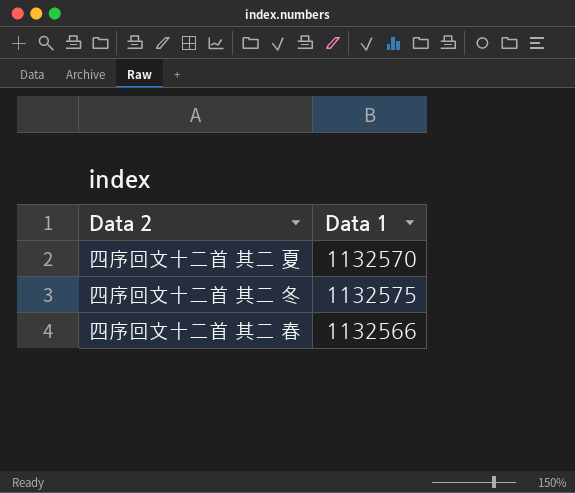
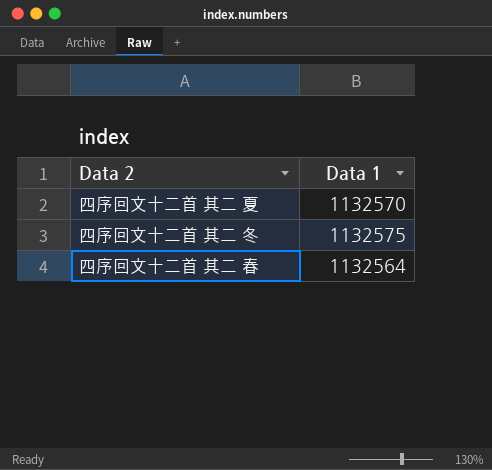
四序回文十二首 其二 春 | Data 1: 1132566 -> 1132564

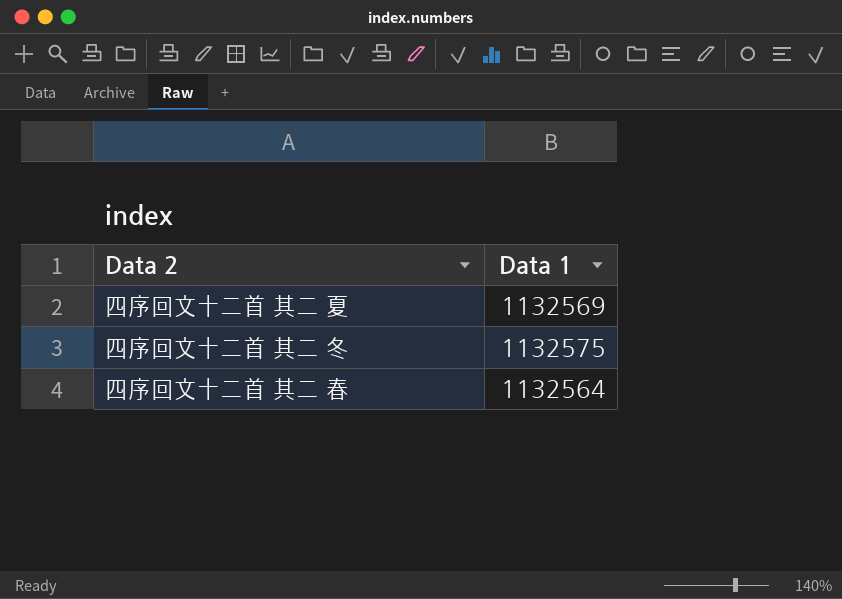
四序回文十二首 其二 夏 | Data 1: 1132570 -> 1132569

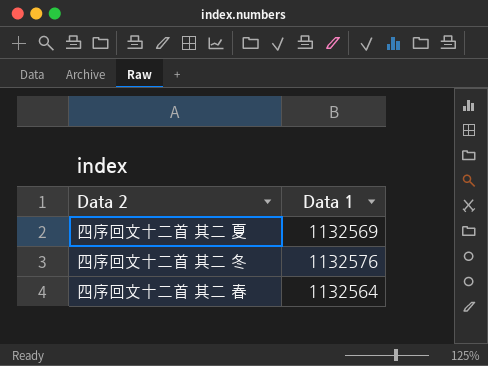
四序回文十二首 其二 冬 | Data 1: 1132575 -> 1132576

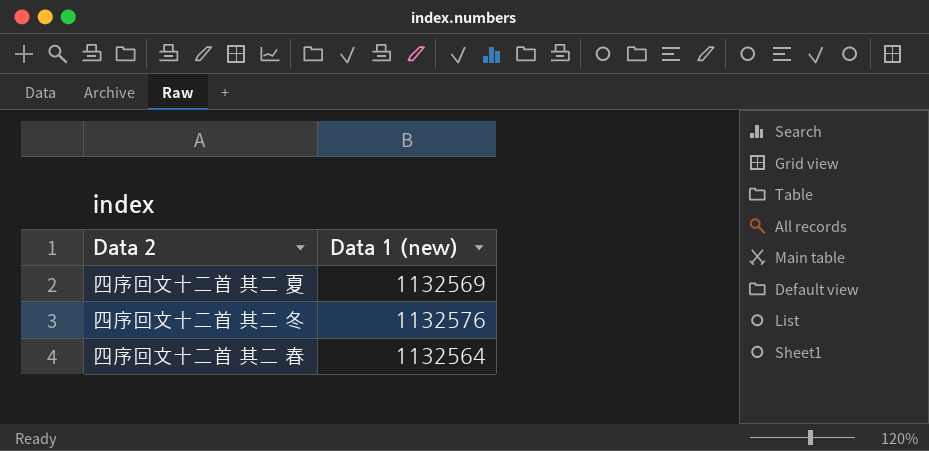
column name: Data 1 -> Data 1 (new)

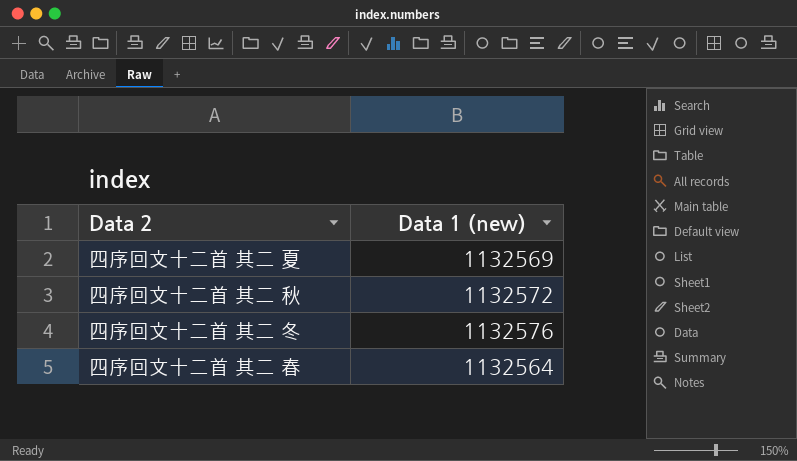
row 四序回文十二首 其二 秋: none -> 1132572

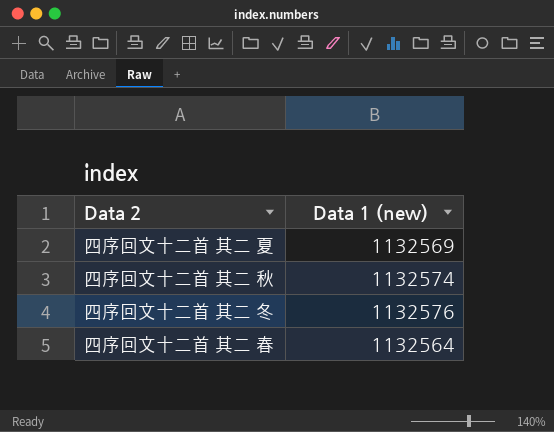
四序回文十二首 其二 秋 | Data 1 (new): 1132572 -> 1132574

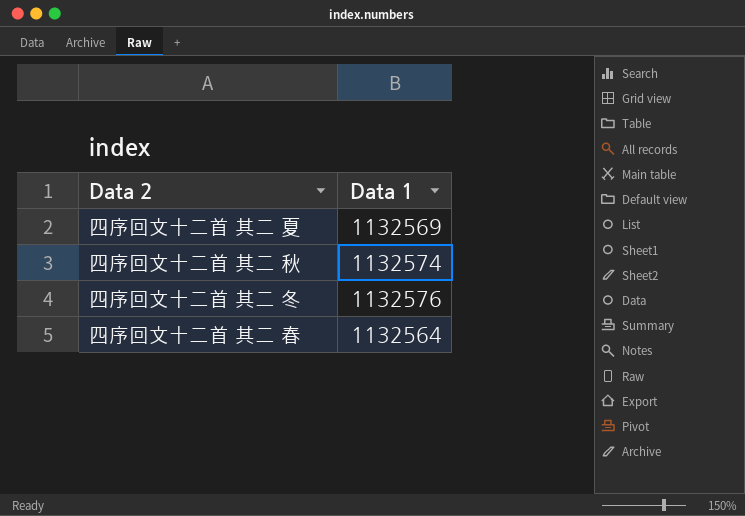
column name: Data 1 (new) -> Data 1

